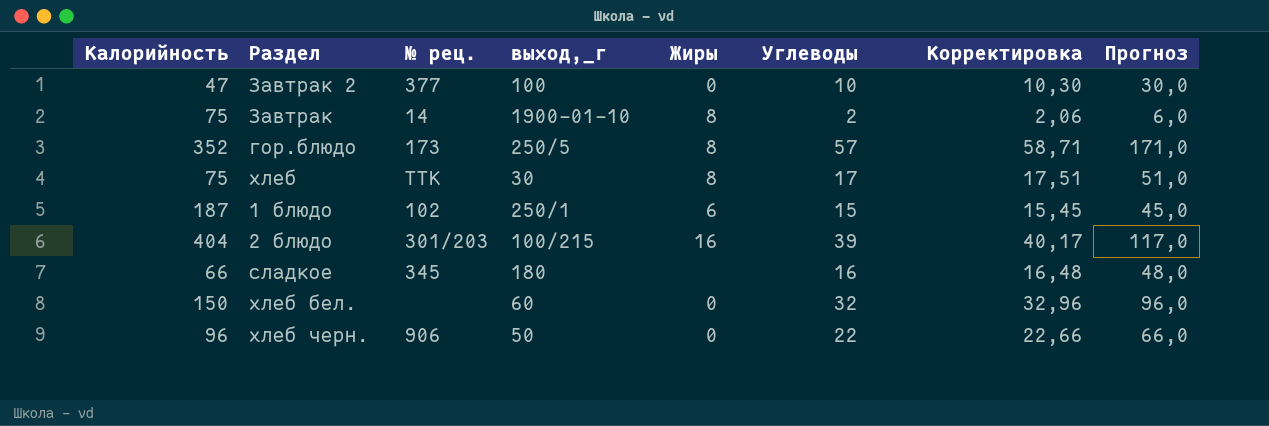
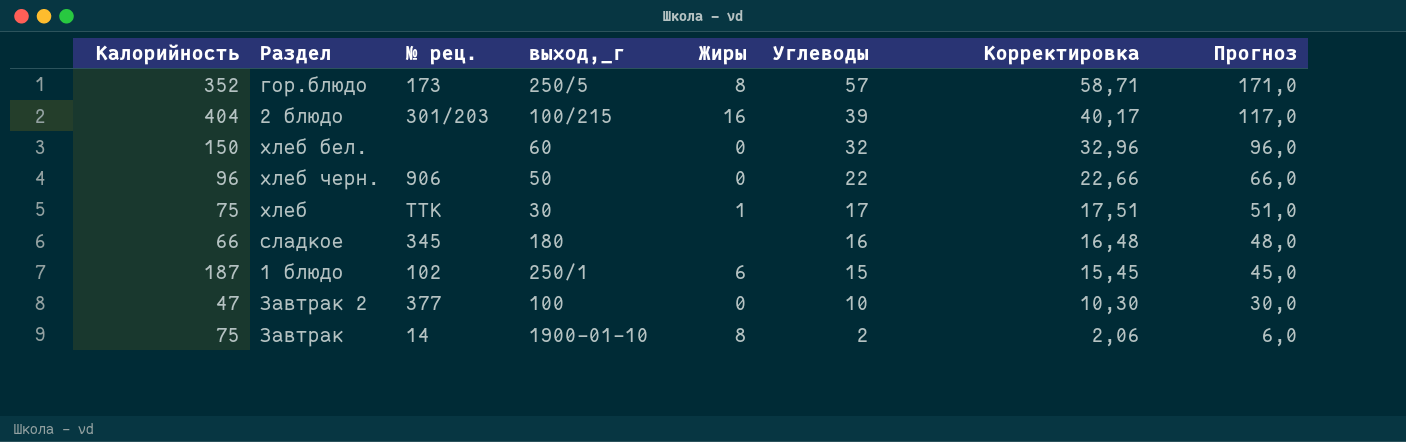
row order: none -> Углеводы descending
хлеб | Жиры: 8 -> 1

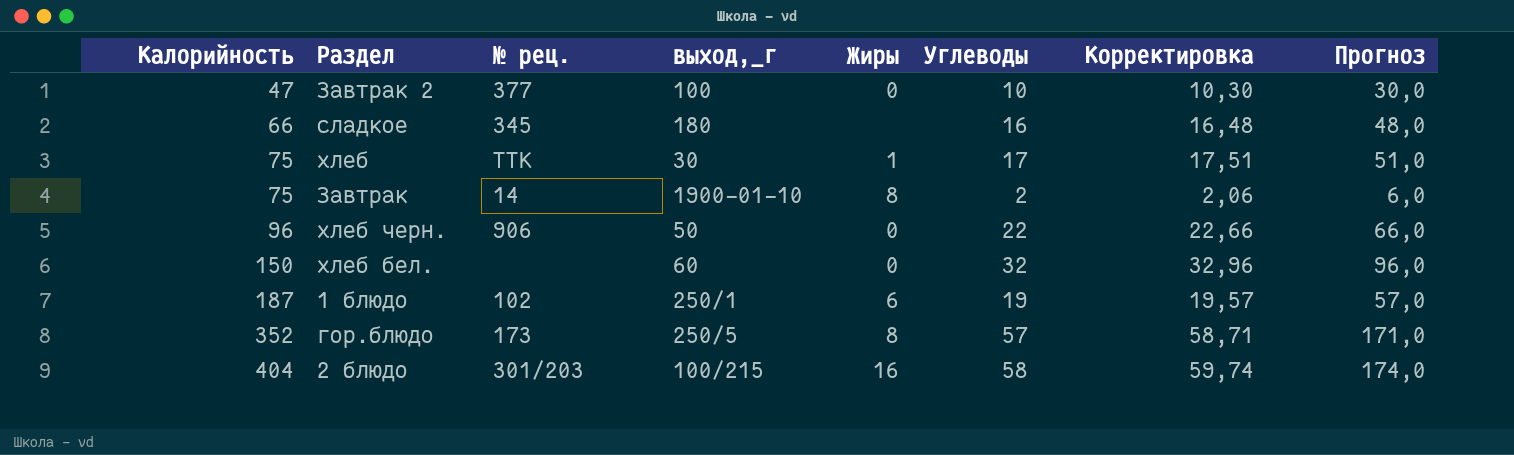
row order: Углеводы descending -> Калорийность ascending
1 блюдо | Углеводы: 15 -> 19
1 блюдо | Корректировка: 15,45 -> 19,57
1 блюдо | Прогноз: 45,0 -> 57,0
2 блюдо | Углеводы: 39 -> 58
2 блюдо | Корректировка: 40,17 -> 59,74
2 блюдо | Прогноз: 117,0 -> 174,0

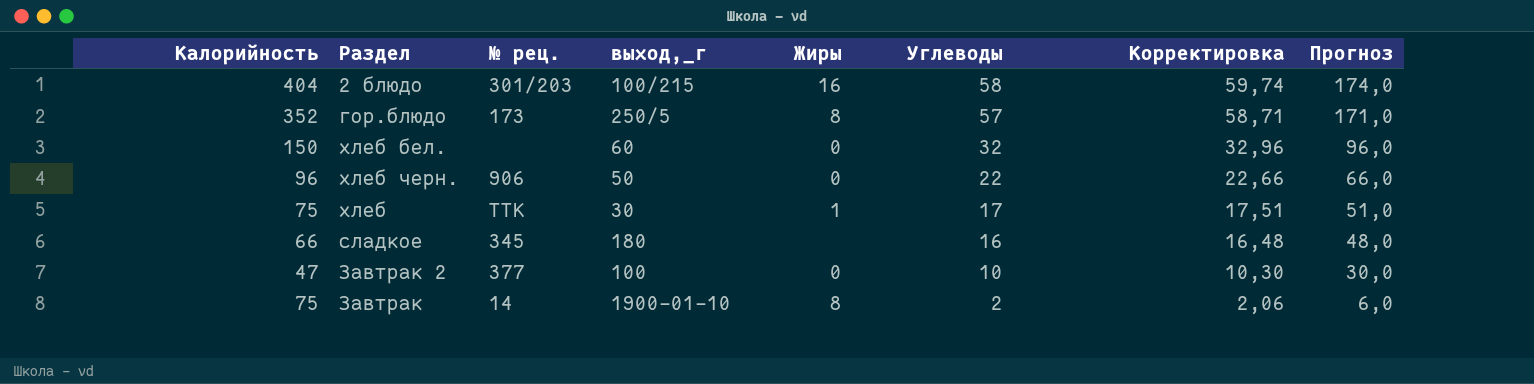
row order: Калорийность ascending -> Углеводы descending
row 1 блюдо: 187 | 102 | 250/1 | 6 | 19 | 19,57 | 57,0 -> none

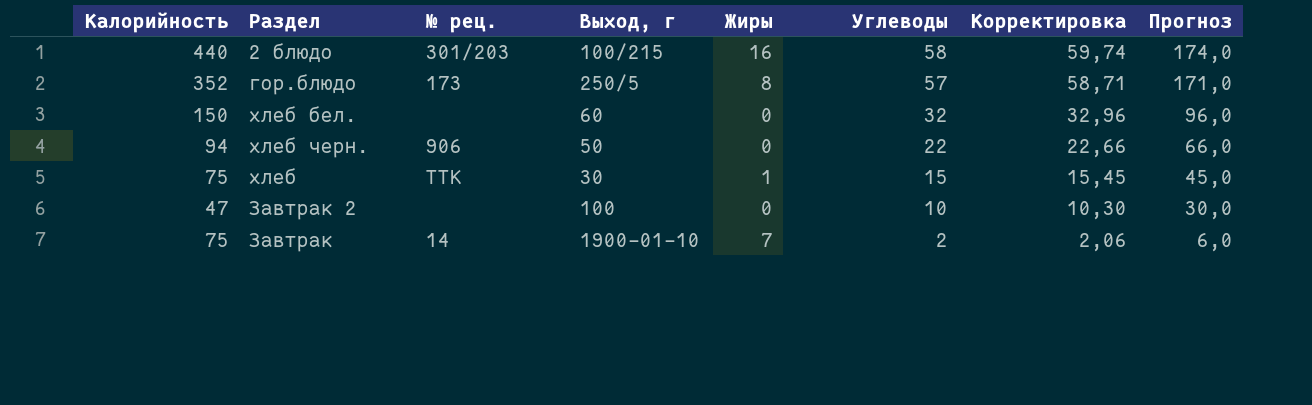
column name: выход,_г -> Выход, г
row сладкое: 66 | 345 | 180 | none | 16 | 16,48 | 48,0 -> none
2 блюдо | Калорийность: 404 -> 440
хлеб черн. | Калорийность: 96 -> 94
хлеб | Углеводы: 17 -> 15
хлеб | Корректировка: 17,51 -> 15,45
хлеб | Прогноз: 51,0 -> 45,0
Завтрак 2 | № рец.: 377 -> none
Завтрак | Жиры: 8 -> 7

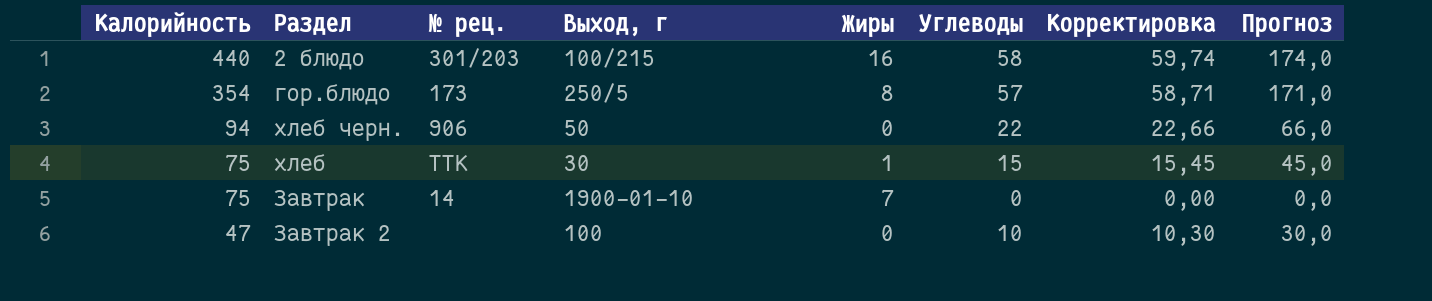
row order: Углеводы descending -> Калорийность descending
row хлеб бел.: 150 | none | 60 | 0 | 32 | 32,96 | 96,0 -> none
гор.блюдо | Калорийность: 352 -> 354
Завтрак | Углеводы: 2 -> 0
Завтрак | Корректировка: 2,06 -> 0,00
Завтрак | Прогноз: 6,0 -> 0,0

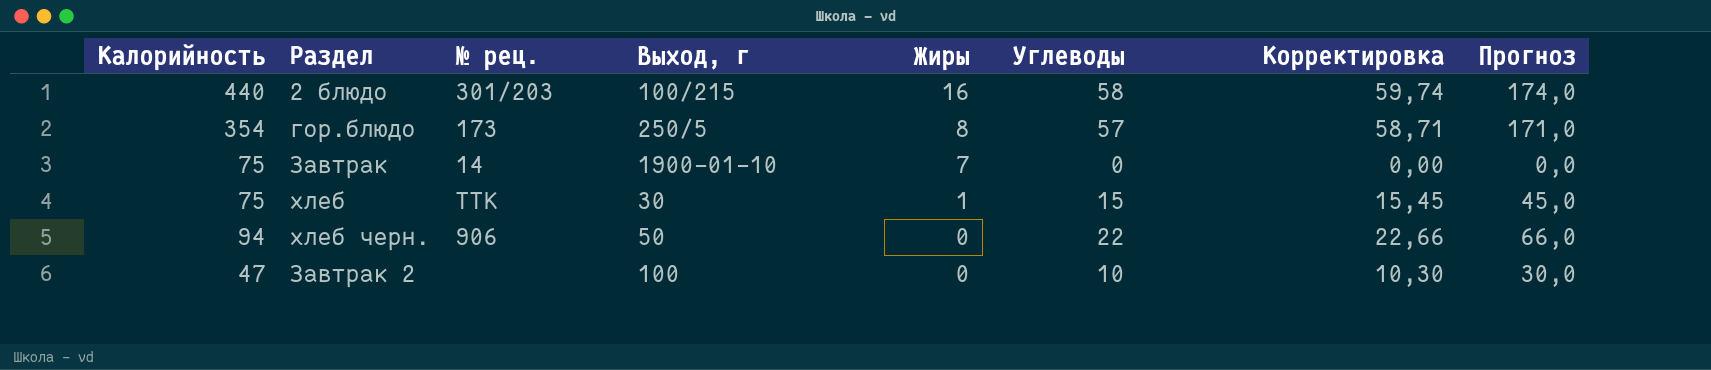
row order: Калорийность descending -> Жиры descending

